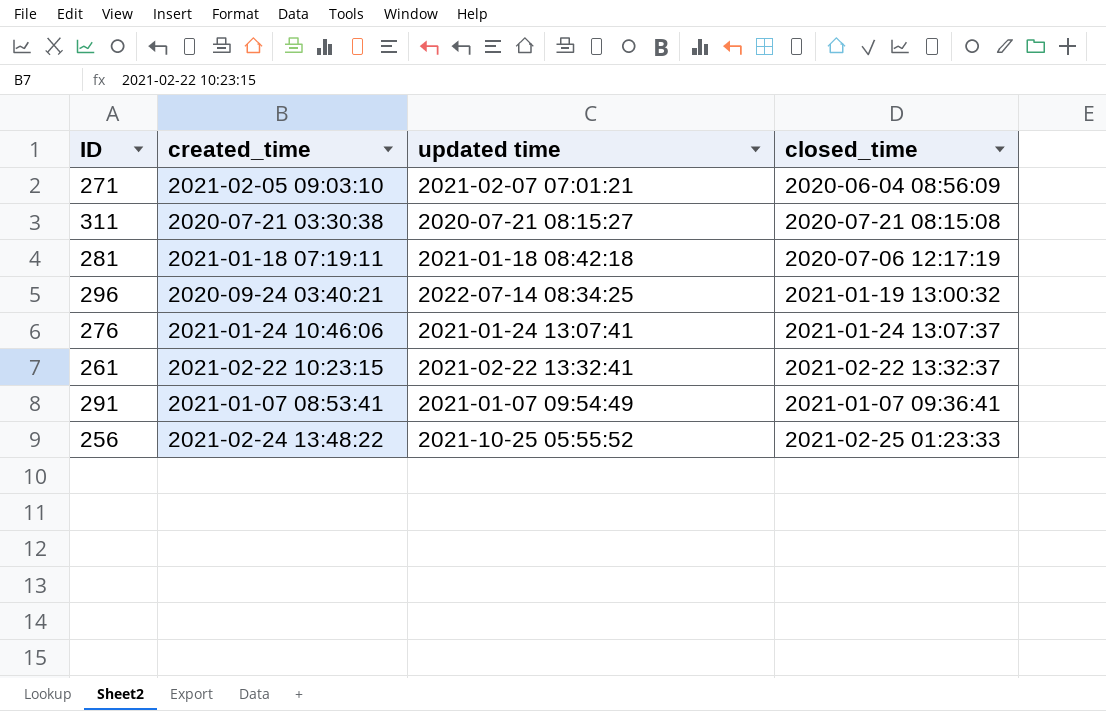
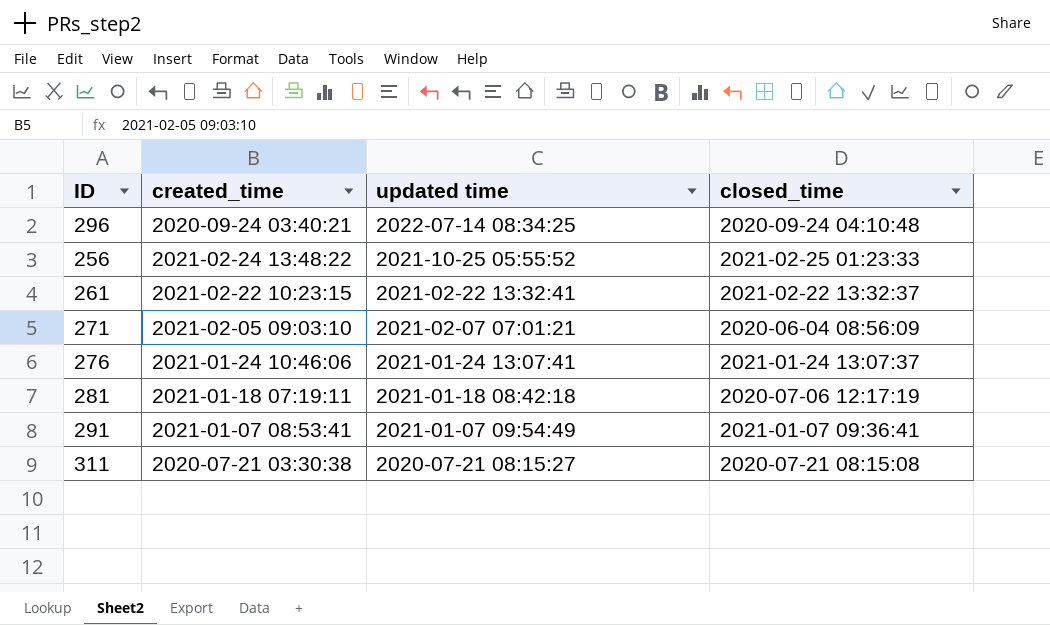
row order: none -> updated time descending
296 | closed_time: 2021-01-19 13:00:32 -> 2020-09-24 04:10:48

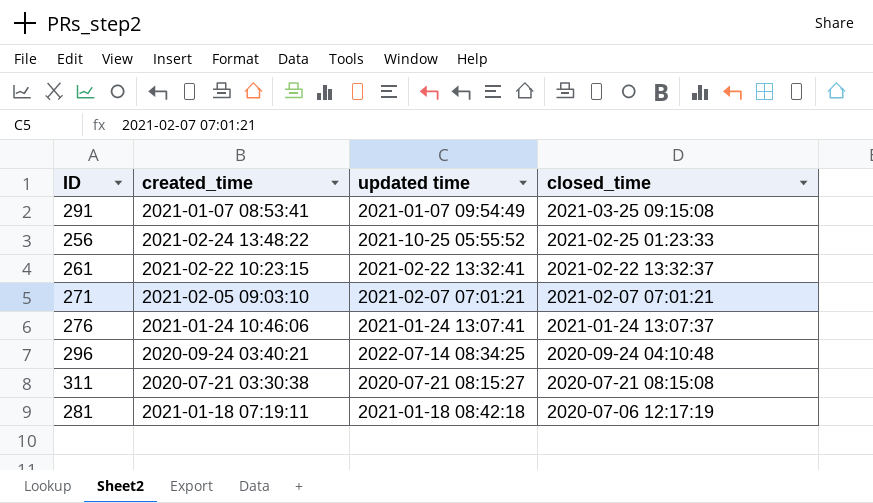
row order: updated time descending -> closed_time descending
291 | closed_time: 2021-01-07 09:36:41 -> 2021-03-25 09:15:08
271 | closed_time: 2020-06-04 08:56:09 -> 2021-02-07 07:01:21

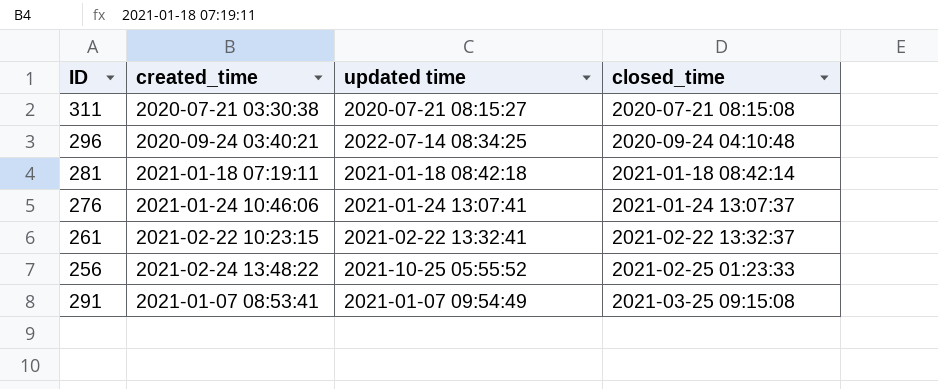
row order: closed_time descending -> closed_time ascending
row 271: 2021-02-05 09:03:10 | 2021-02-07 07:01:21 | 2021-02-07 07:01:21 -> none
281 | closed_time: 2020-07-06 12:17:19 -> 2021-01-18 08:42:14

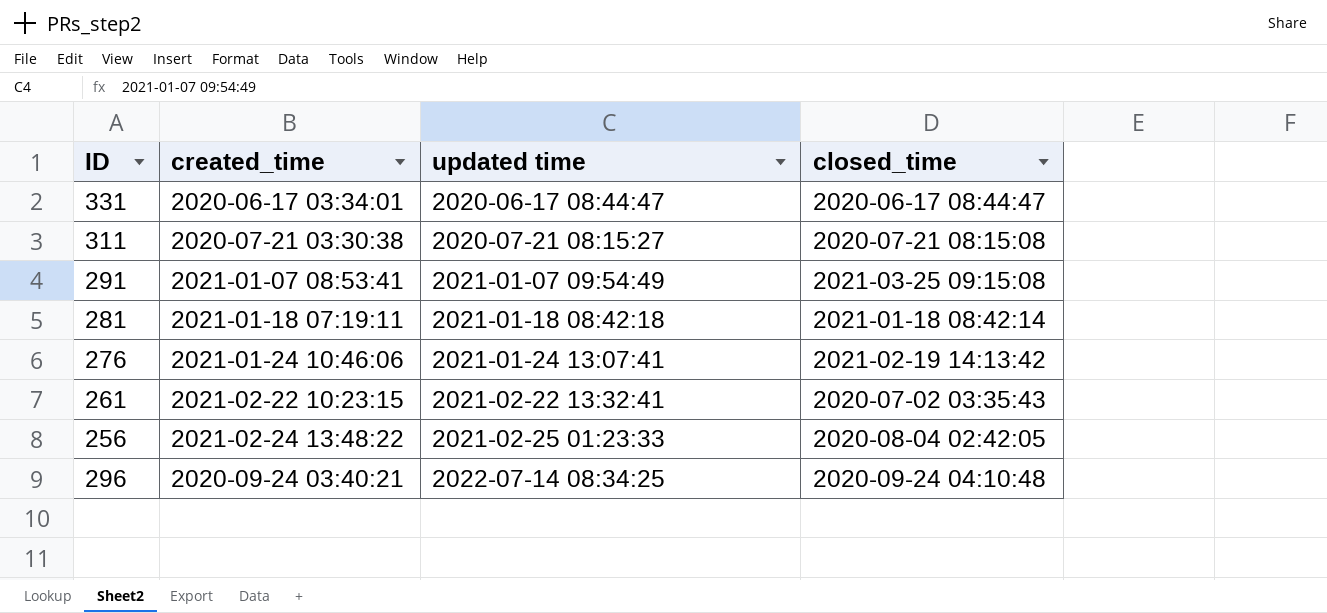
row order: closed_time ascending -> updated time ascending
row 331: none -> 2020-06-17 03:34:01 | 2020-06-17 08:44:47 | 2020-06-17 08:44:47
276 | closed_time: 2021-01-24 13:07:37 -> 2021-02-19 14:13:42
261 | closed_time: 2021-02-22 13:32:37 -> 2020-07-02 03:35:43
256 | updated time: 2021-10-25 05:55:52 -> 2021-02-25 01:23:33
256 | closed_time: 2021-02-25 01:23:33 -> 2020-08-04 02:42:05

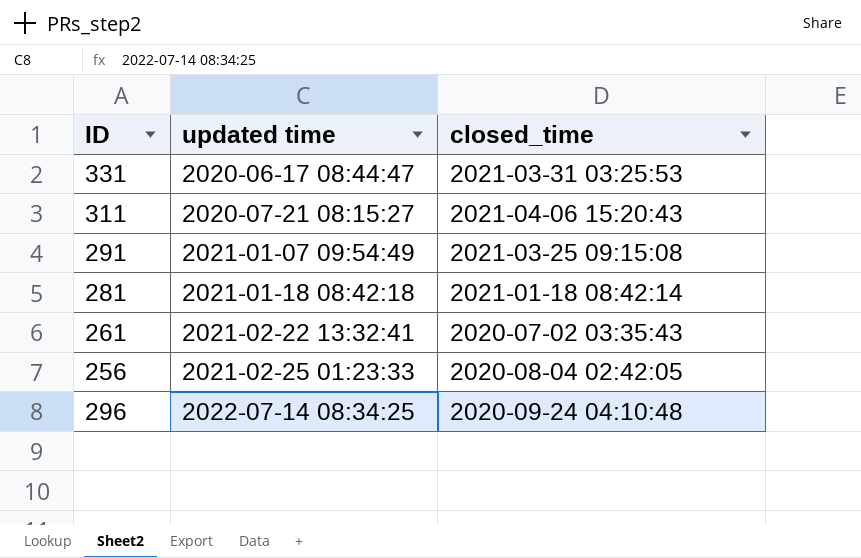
column created_time | position: 2 -> none
row 276: 2021-01-24 10:46:06 | 2021-01-24 13:07:41 | 2021-02-19 14:13:42 -> none
331 | closed_time: 2020-06-17 08:44:47 -> 2021-03-31 03:25:53
311 | closed_time: 2020-07-21 08:15:08 -> 2021-04-06 15:20:43

